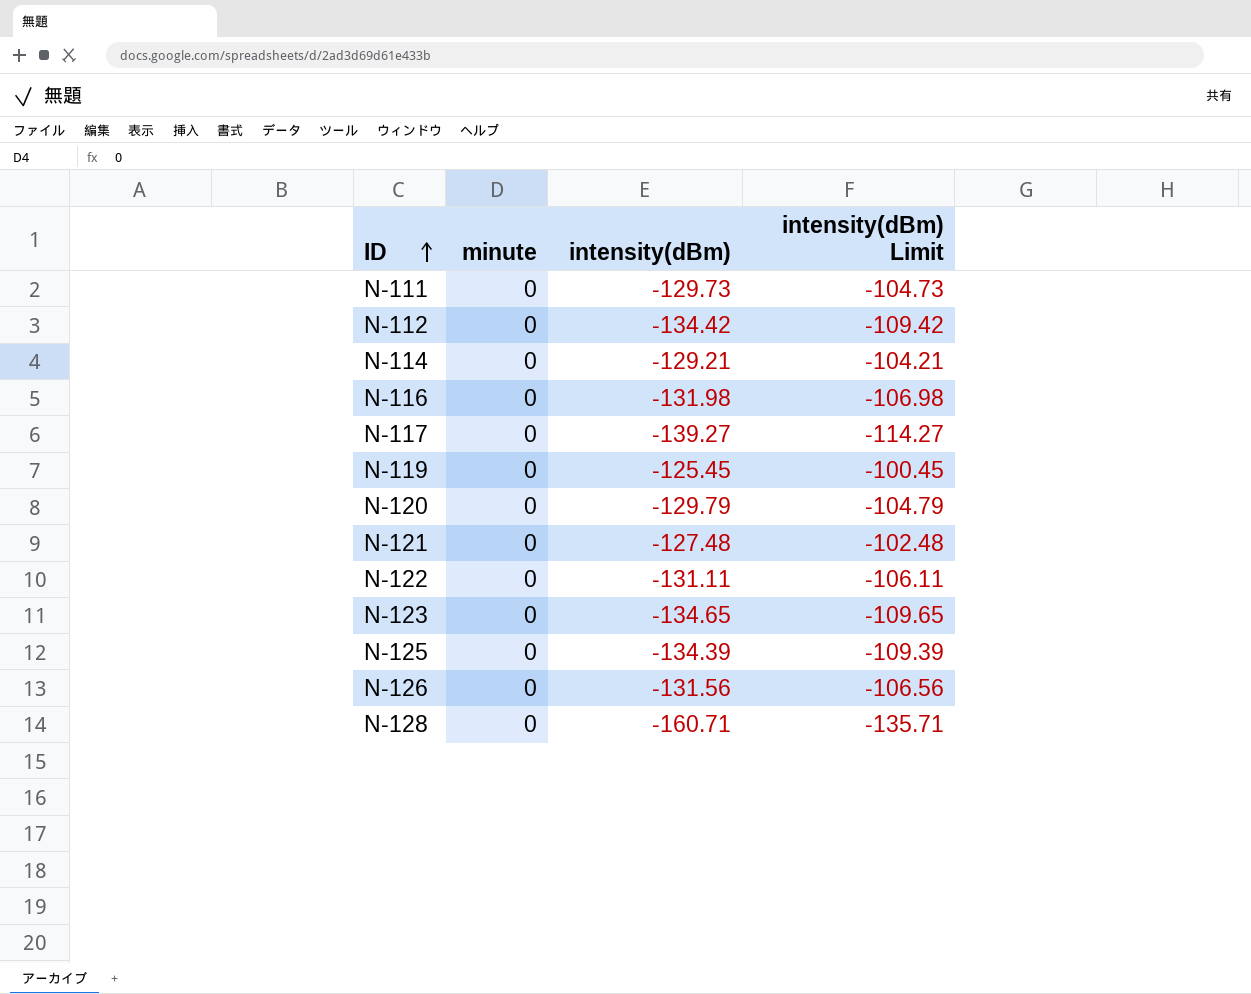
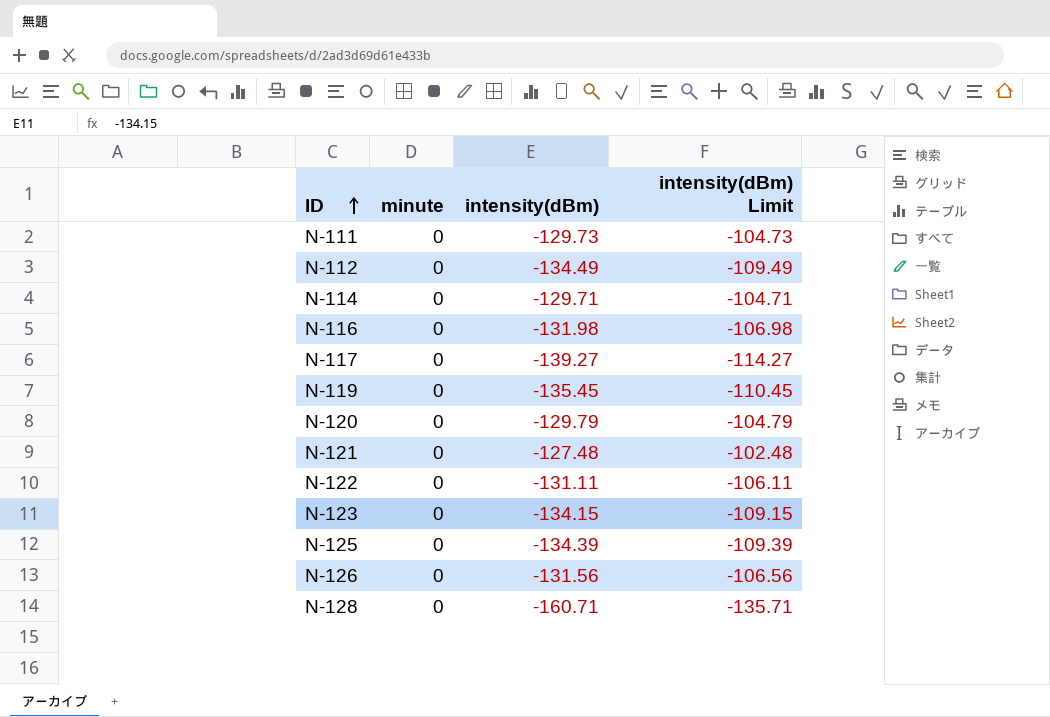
N-112 | intensity(dBm): -134.42 -> -134.49
N-112 | intensity(dBm) Limit: -109.42 -> -109.49
N-114 | intensity(dBm): -129.21 -> -129.71
N-114 | intensity(dBm) Limit: -104.21 -> -104.71
N-119 | intensity(dBm): -125.45 -> -135.45
N-119 | intensity(dBm) Limit: -100.45 -> -110.45
N-123 | intensity(dBm): -134.65 -> -134.15
N-123 | intensity(dBm) Limit: -109.65 -> -109.15

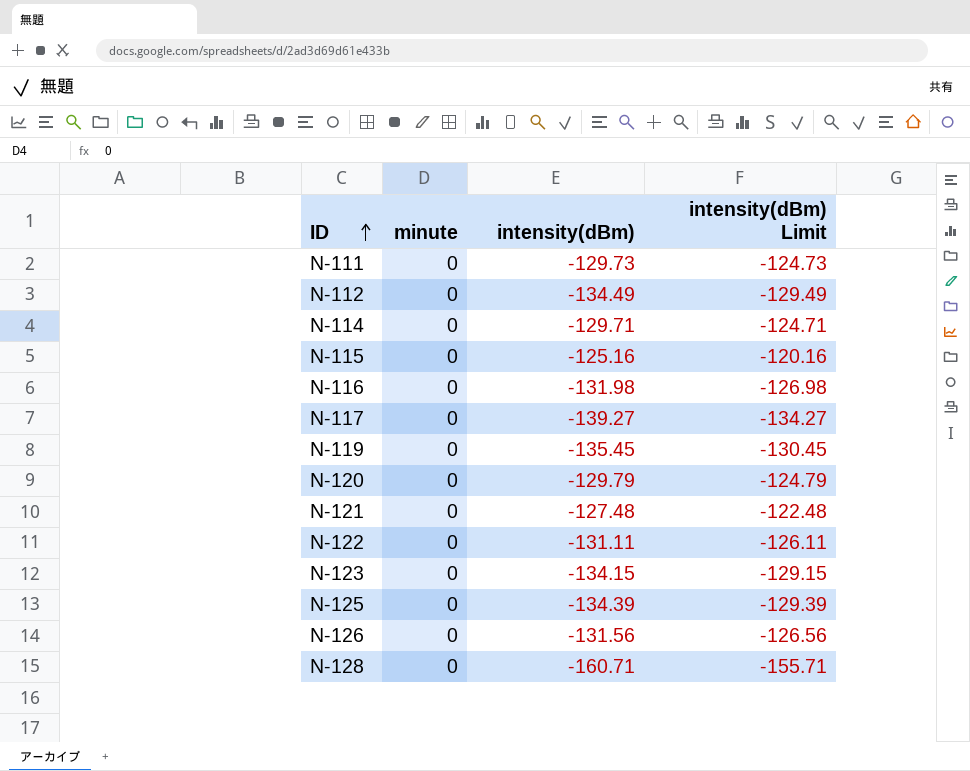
column intensity(dBm) Limit | formula: [intensity(dBm)] + 25 -> [intensity(dBm)] + 5
row N-115: none -> 0 | -125.16 | -120.16

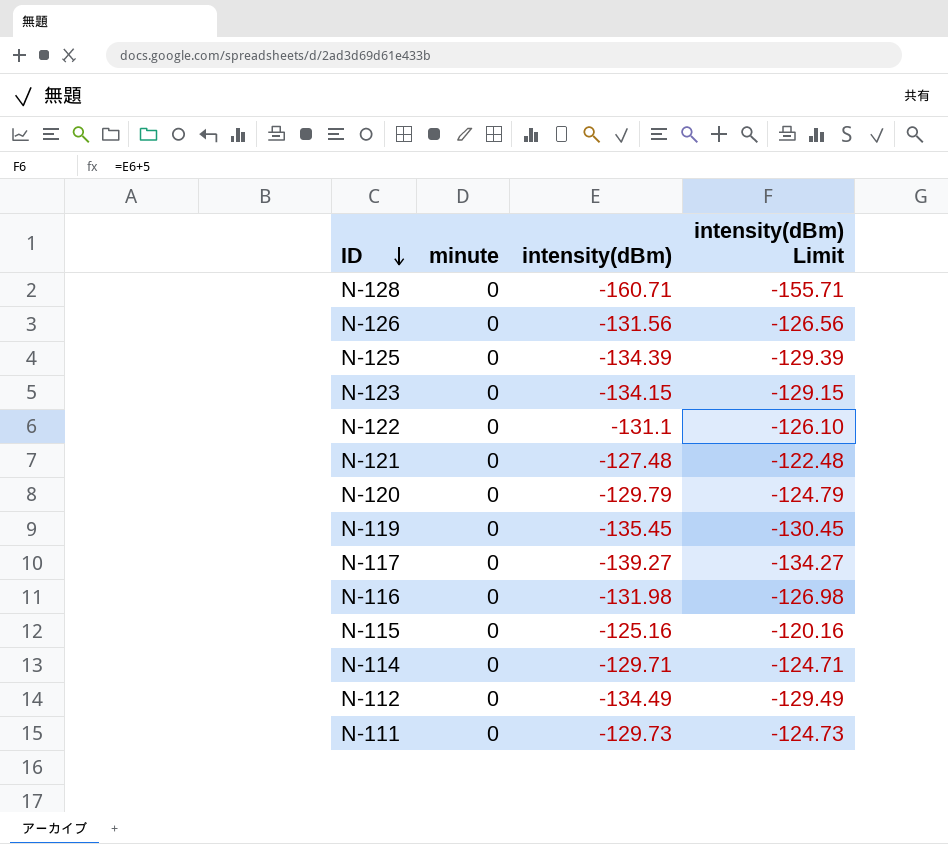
row order: ID ascending -> ID descending
N-122 | intensity(dBm): -131.11 -> -131.1
N-122 | intensity(dBm) Limit: -126.11 -> -126.10

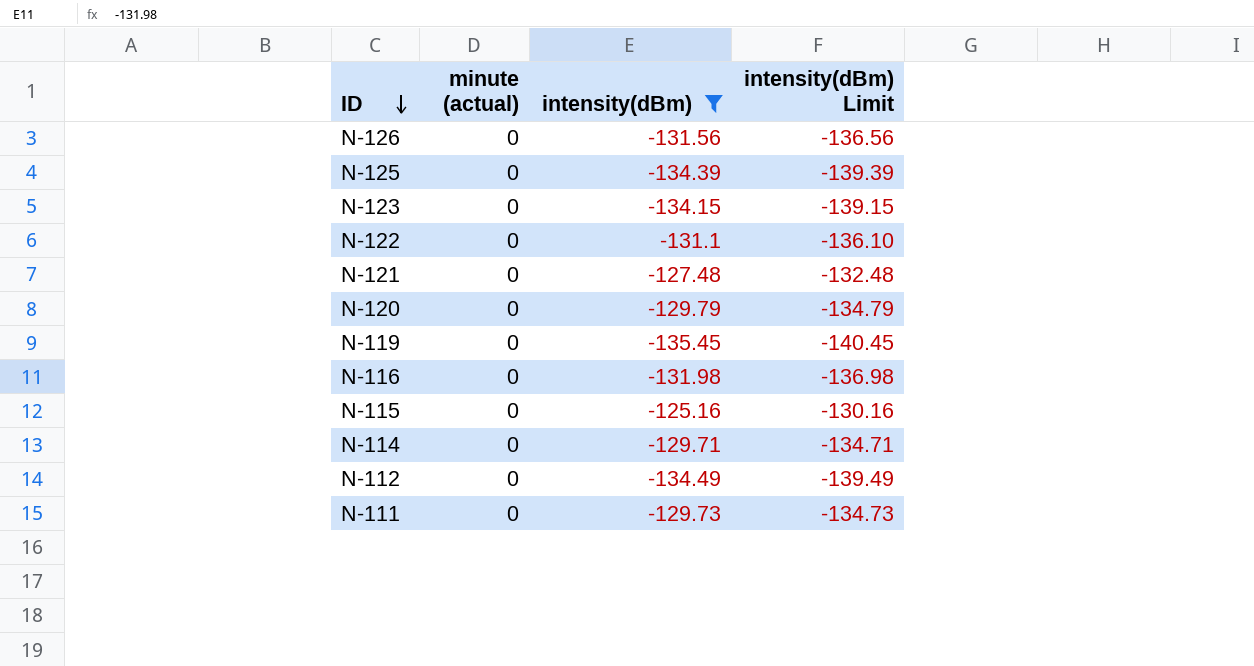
filter: none -> intensity(dBm) >= -135.45
column name: minute -> minute (actual)
column intensity(dBm) Limit | formula: [intensity(dBm)] + 5 -> [intensity(dBm)] - 5

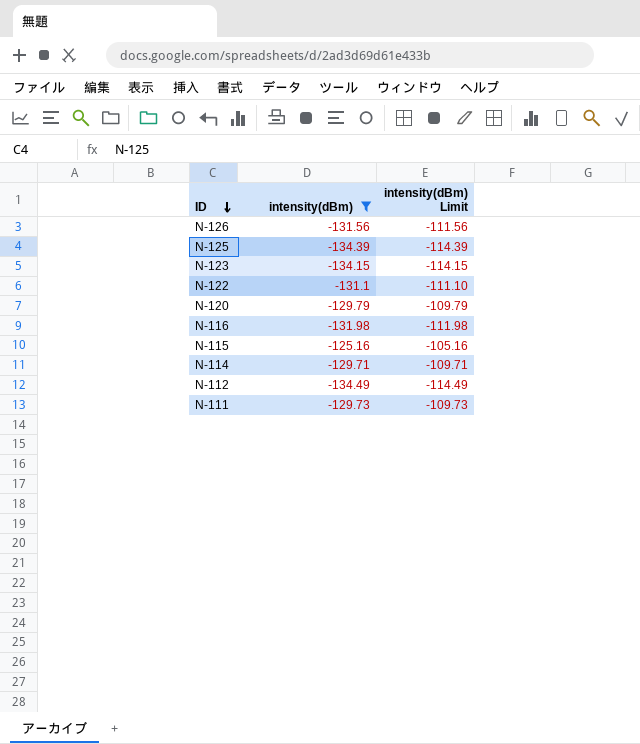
column minute (actual) | position: 2 -> none
column intensity(dBm) Limit | formula: [intensity(dBm)] - 5 -> [intensity(dBm)] + 20
row N-121: 0 | -127.48 | -132.48 -> none
row N-119: 0 | -135.45 | -140.45 -> none

